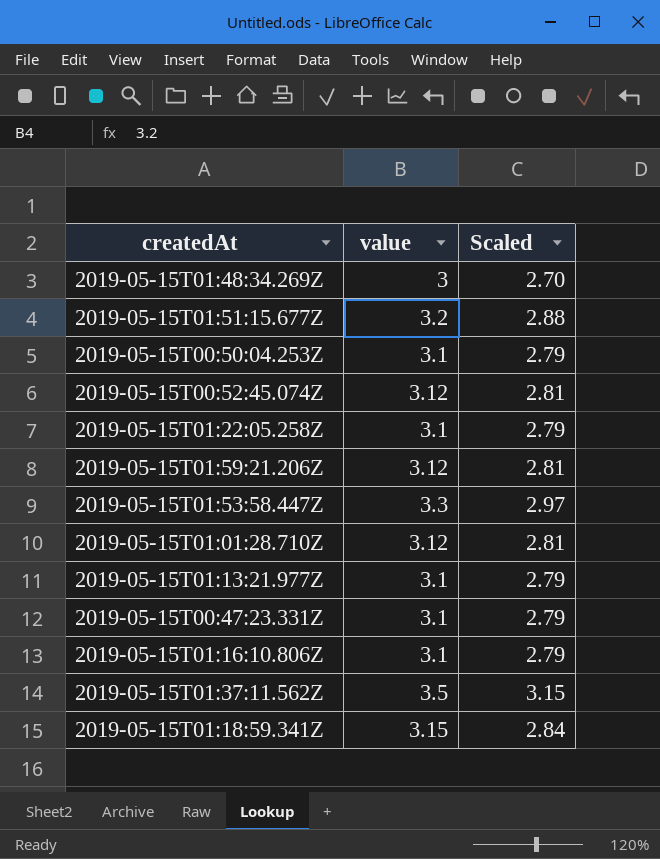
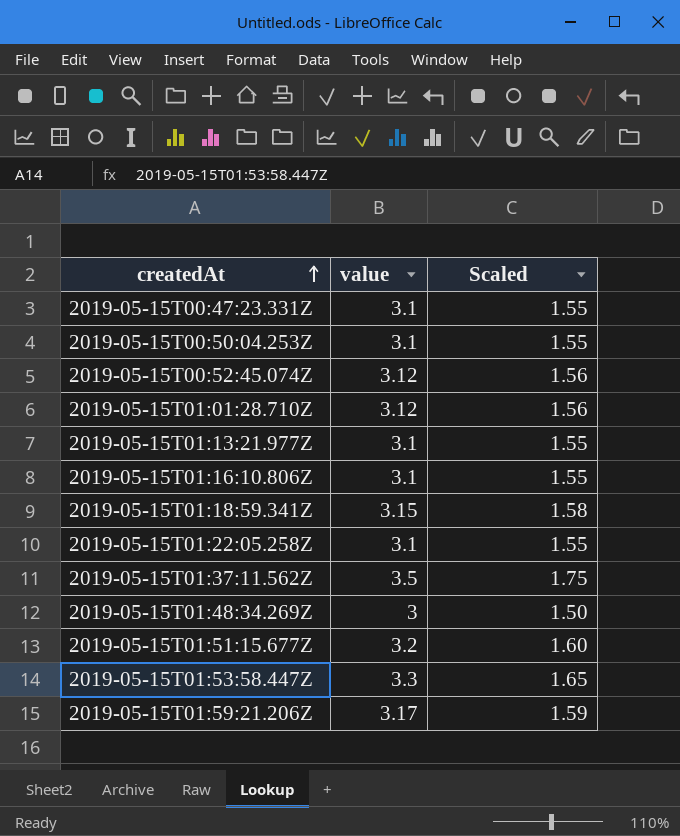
row order: none -> createdAt ascending
column Scaled | formula: [value] * 0.9 -> [value] * 0.5
2019-05-15T01:59:21.206Z | value: 3.12 -> 3.17

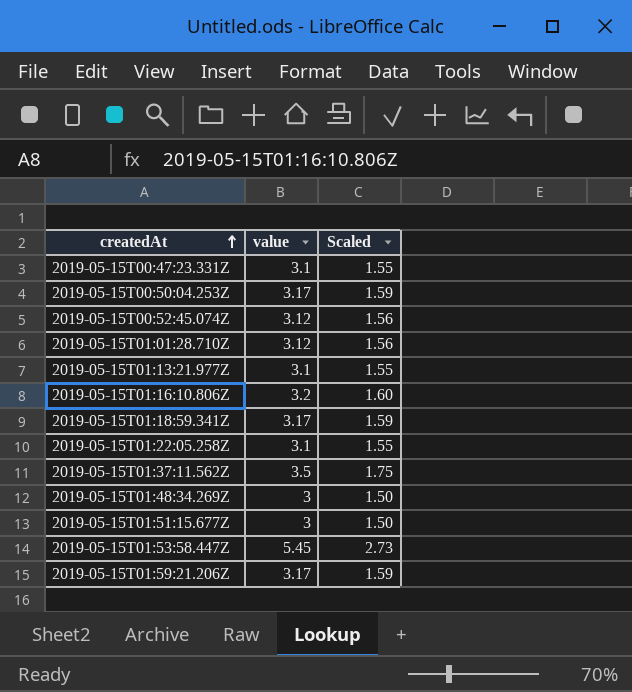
2019-05-15T00:50:04.253Z | value: 3.1 -> 3.17
2019-05-15T00:50:04.253Z | Scaled: 1.55 -> 1.59
2019-05-15T01:16:10.806Z | value: 3.1 -> 3.2
2019-05-15T01:16:10.806Z | Scaled: 1.55 -> 1.60
2019-05-15T01:18:59.341Z | value: 3.15 -> 3.17
2019-05-15T01:18:59.341Z | Scaled: 1.58 -> 1.59
2019-05-15T01:51:15.677Z | value: 3.2 -> 3
2019-05-15T01:51:15.677Z | Scaled: 1.60 -> 1.50
2019-05-15T01:53:58.447Z | value: 3.3 -> 5.45
2019-05-15T01:53:58.447Z | Scaled: 1.65 -> 2.73

